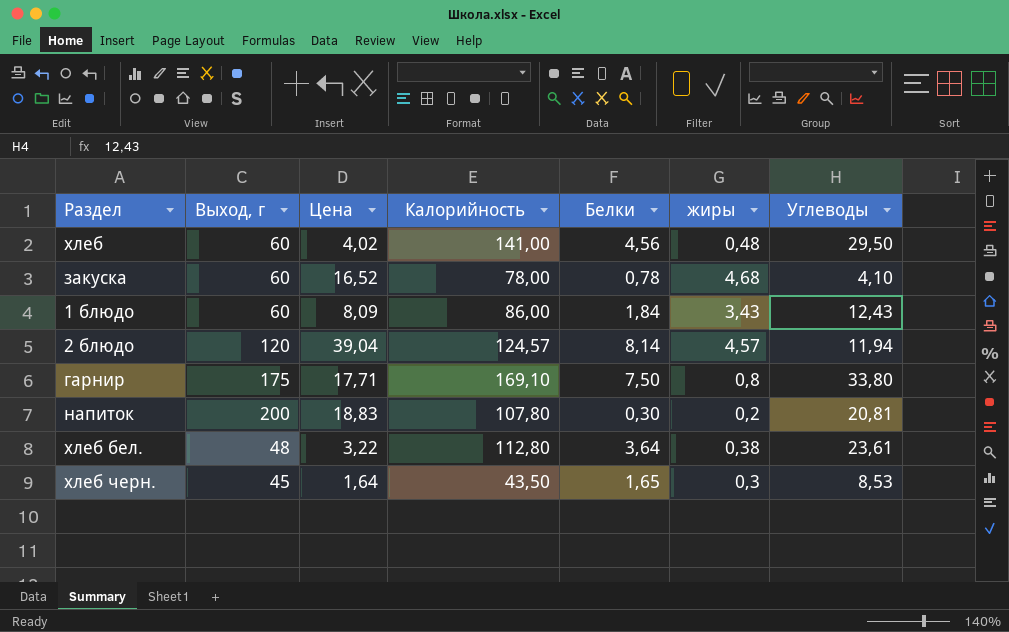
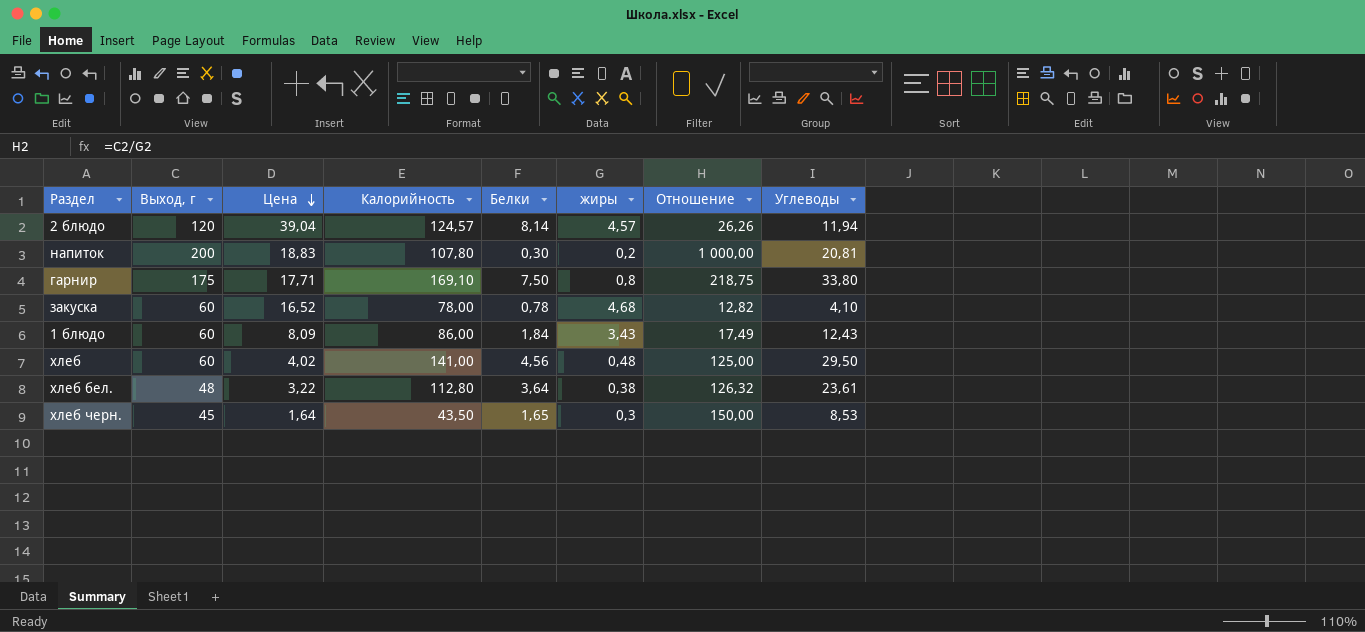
row order: none -> Цена descending
column Отношение | formula: none -> [Выход, г] / [жиры]

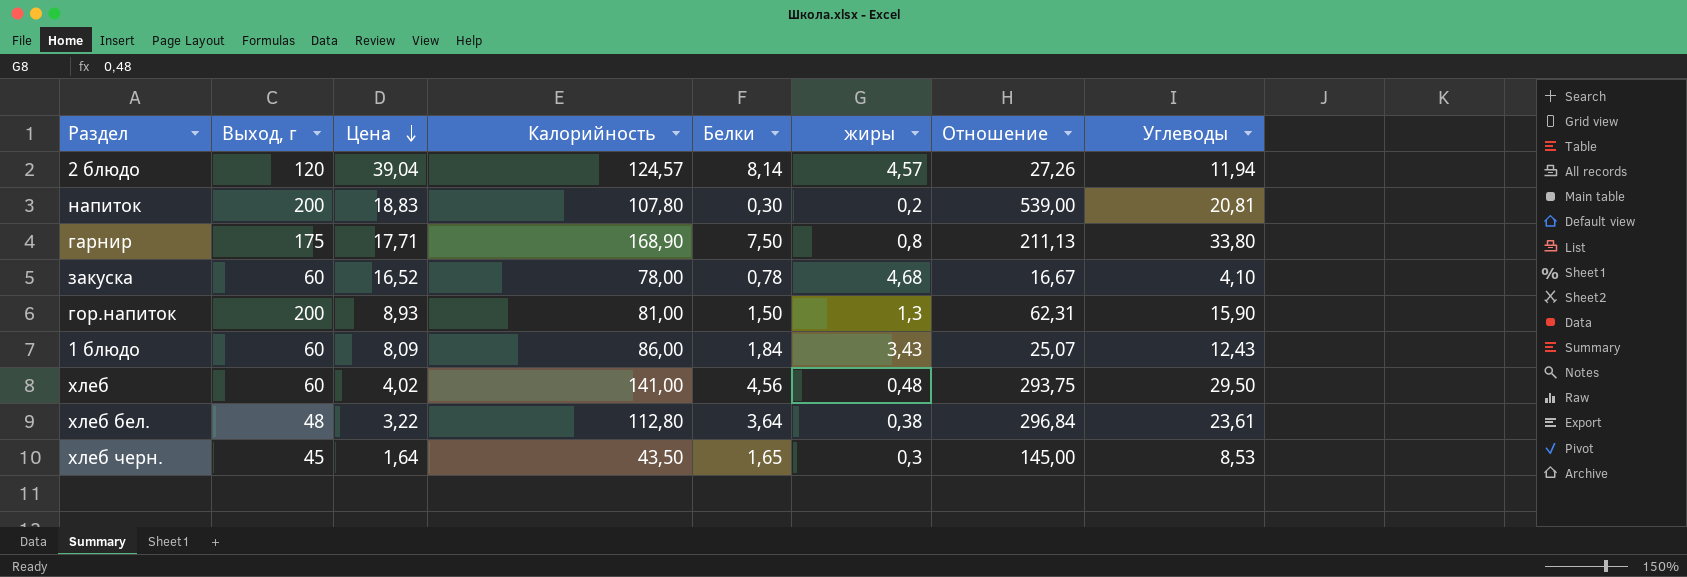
column Отношение | formula: [Выход, г] / [жиры] -> [Калорийность] / [жиры]
гарнир | Калорийность: 169,10 -> 168,90
row гор.напиток: none -> 200 | 8,93 | 81,00 | 1,50 | 1,3 | 62,31 | 15,90

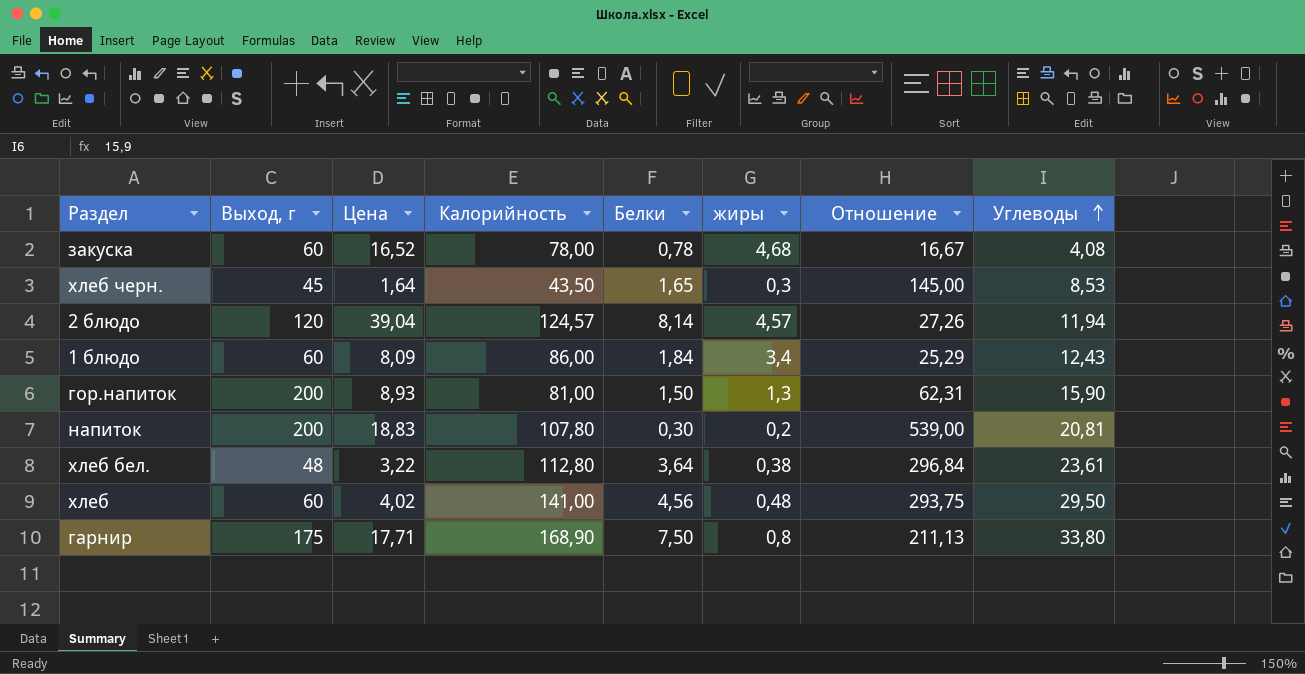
row order: Цена descending -> Углеводы ascending
закуска | Углеводы: 4,10 -> 4,08
1 блюдо | жиры: 3,43 -> 3,4
1 блюдо | Отношение: 25,07 -> 25,29

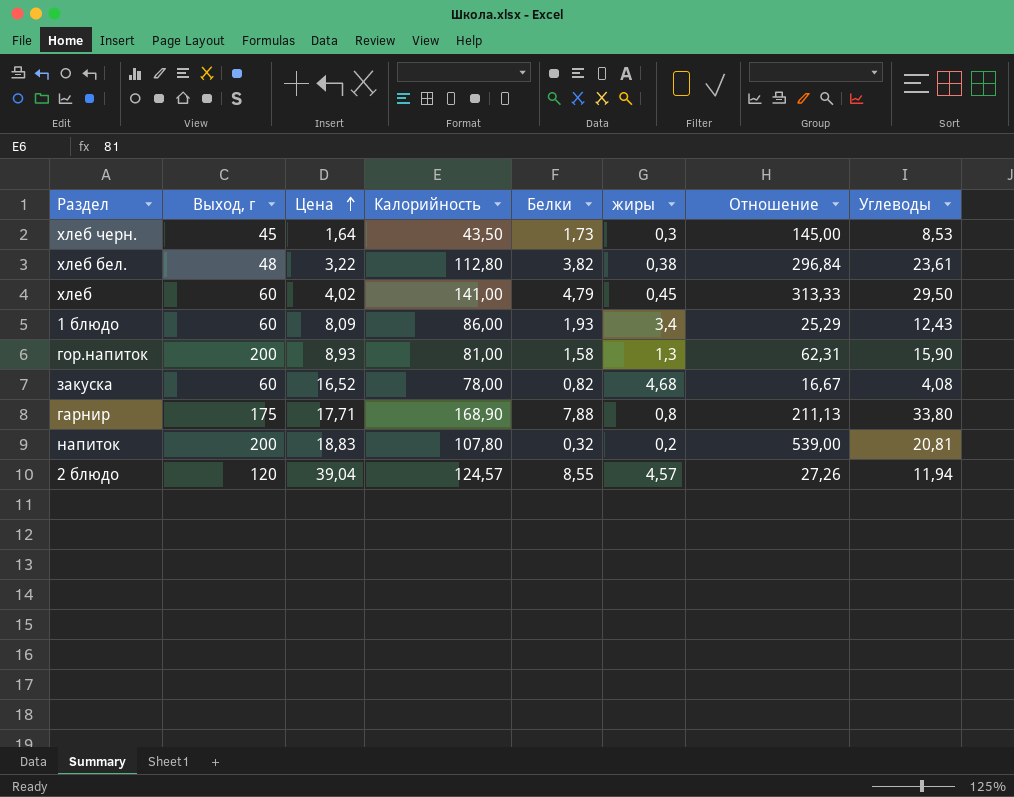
row order: Углеводы ascending -> Цена ascending
хлеб черн. | Белки: 1,65 -> 1,73
хлеб бел. | Белки: 3,64 -> 3,82
хлеб | Белки: 4,56 -> 4,79
хлеб | жиры: 0,48 -> 0,45
хлеб | Отношение: 293,75 -> 313,33
1 блюдо | Белки: 1,84 -> 1,93
гор.напиток | Белки: 1,50 -> 1,58
закуска | Белки: 0,78 -> 0,82
гарнир | Белки: 7,50 -> 7,88
напиток | Белки: 0,30 -> 0,32
2 блюдо | Белки: 8,14 -> 8,55

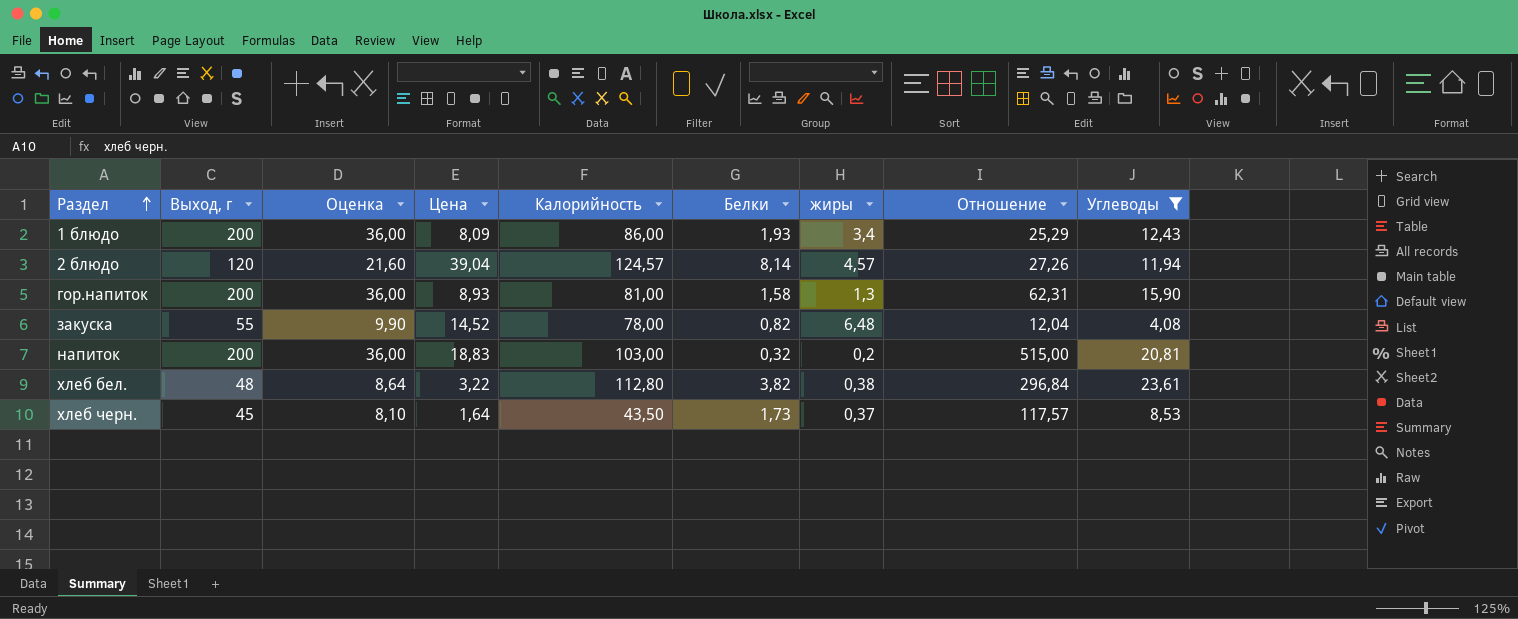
filter: none -> Углеводы <= 23,61
row order: Цена ascending -> Раздел ascending
column Оценка | formula: none -> [Выход, г] * 0,18
1 блюдо | Выход, г: 60 -> 200
2 блюдо | Белки: 8,55 -> 8,14
закуска | Выход, г: 60 -> 55
закуска | Цена: 16,52 -> 14,52
закуска | жиры: 4,68 -> 6,48
закуска | Отношение: 16,67 -> 12,04
напиток | Калорийность: 107,80 -> 103,00
напиток | Отношение: 539,00 -> 515,00
хлеб черн. | жиры: 0,3 -> 0,37
хлеб черн. | Отношение: 145,00 -> 117,57

